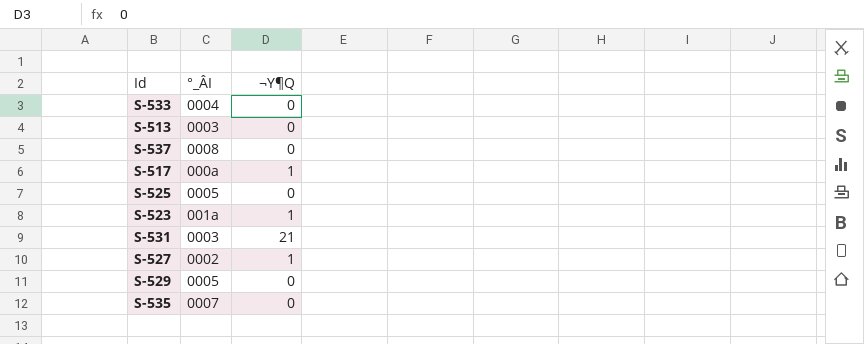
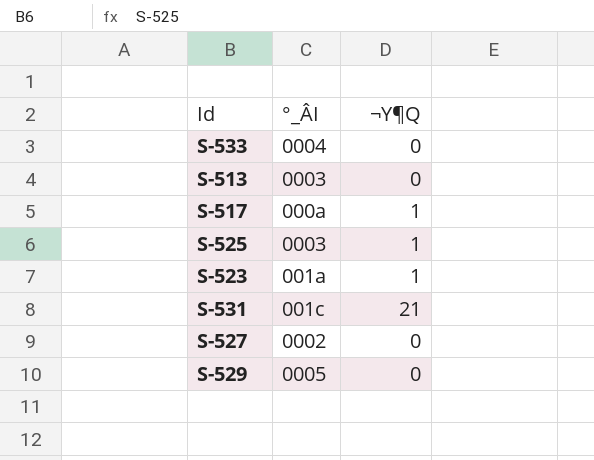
row S-537: 0008 | 0 -> none
row S-535: 0007 | 0 -> none
S-525 | °_ÂI: 0005 -> 0003
S-525 | ¬Y¶Q: 0 -> 1
S-531 | °_ÂI: 0003 -> 001c
S-527 | ¬Y¶Q: 1 -> 0

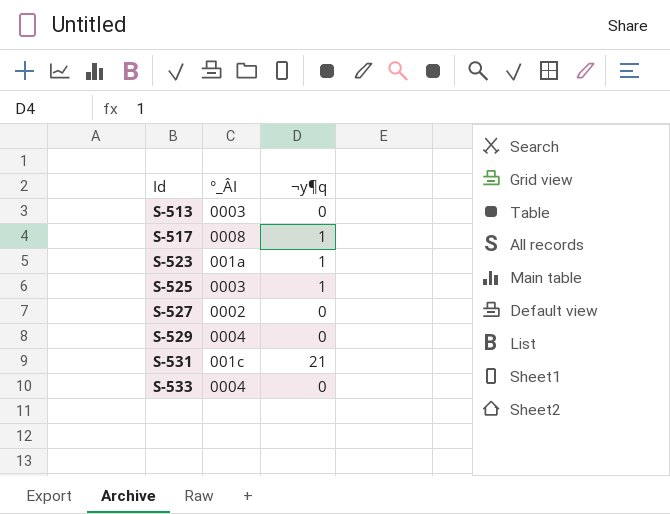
row order: none -> Id ascending
column name: ¬Y¶Q -> ¬y¶q
S-517 | °_ÂI: 000a -> 0008
S-529 | °_ÂI: 0005 -> 0004

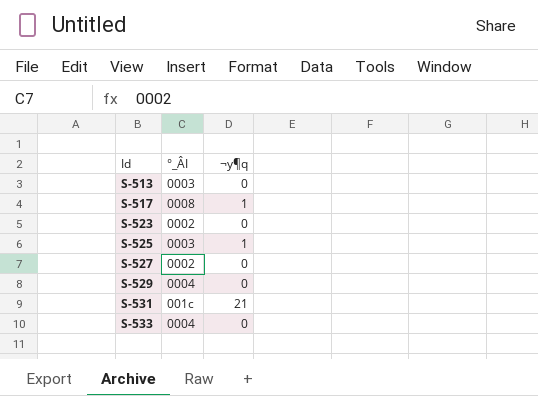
S-523 | °_ÂI: 001a -> 0002
S-523 | ¬y¶q: 1 -> 0

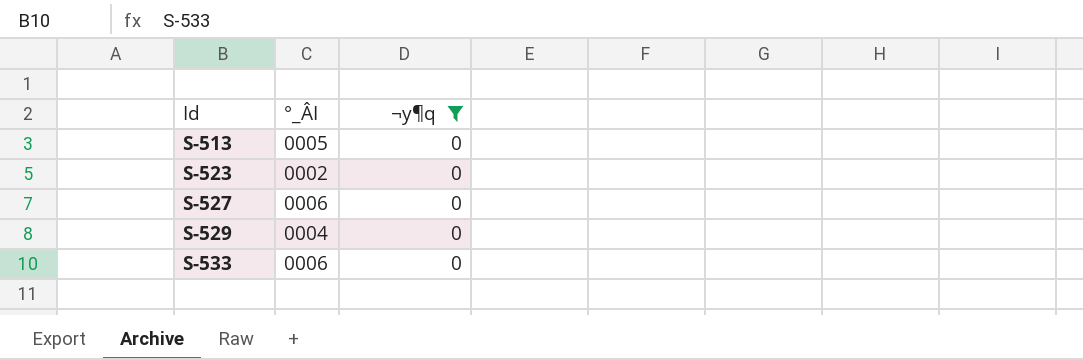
filter: none -> ¬y¶q = 0
S-513 | °_ÂI: 0003 -> 0005
S-527 | °_ÂI: 0002 -> 0006
S-533 | °_ÂI: 0004 -> 0006

